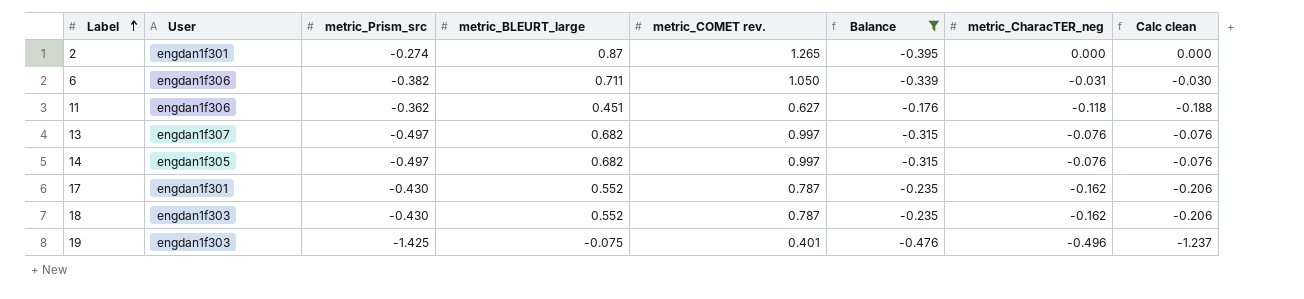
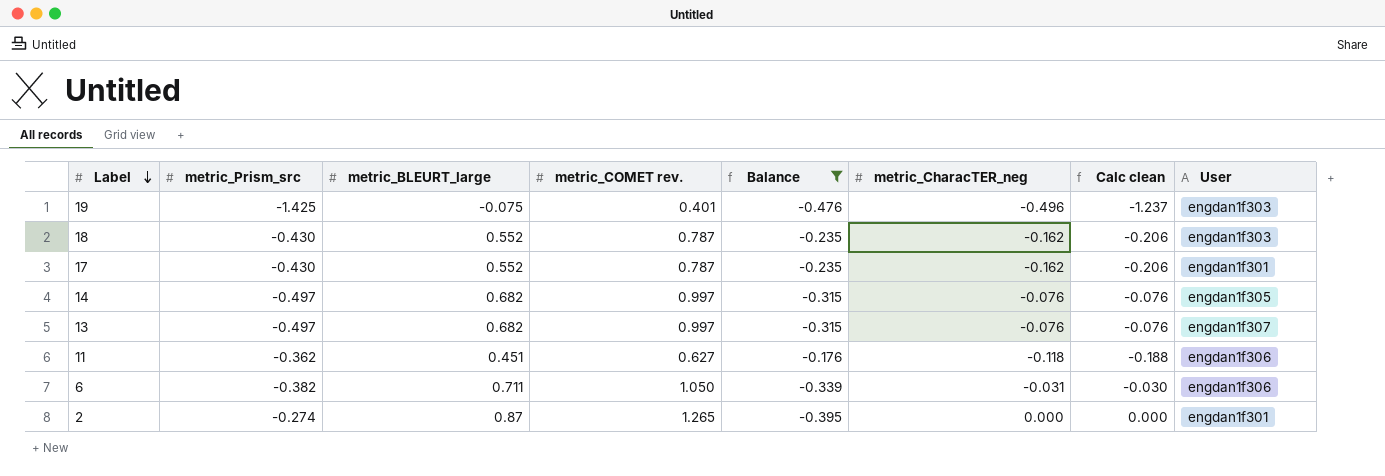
row order: Label ascending -> Label descending
column User | position: 2 -> 8

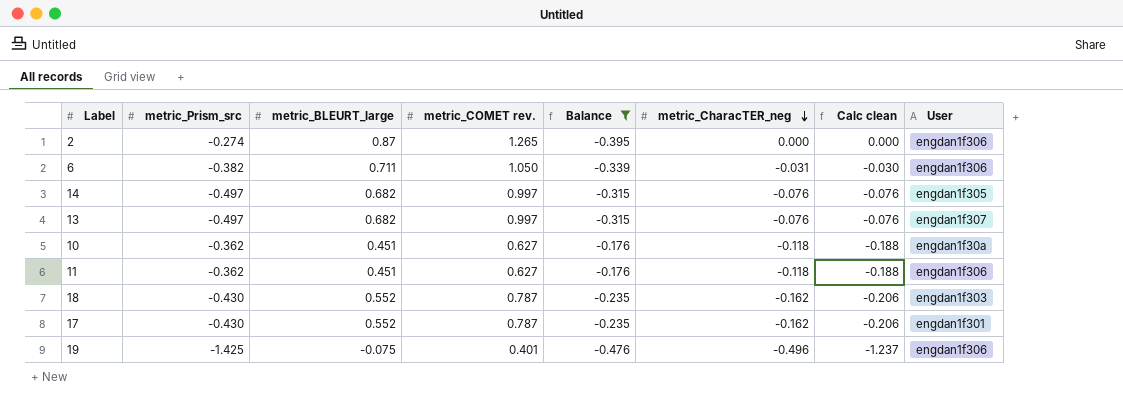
row order: Label descending -> metric_CharacTER_neg descending
2 | User: engdan1f301 -> engdan1f306
row 10: none -> -0.362 | 0.451 | 0.627 | -0.176 | -0.118 | -0.188 | engdan1f30a
19 | User: engdan1f303 -> engdan1f306

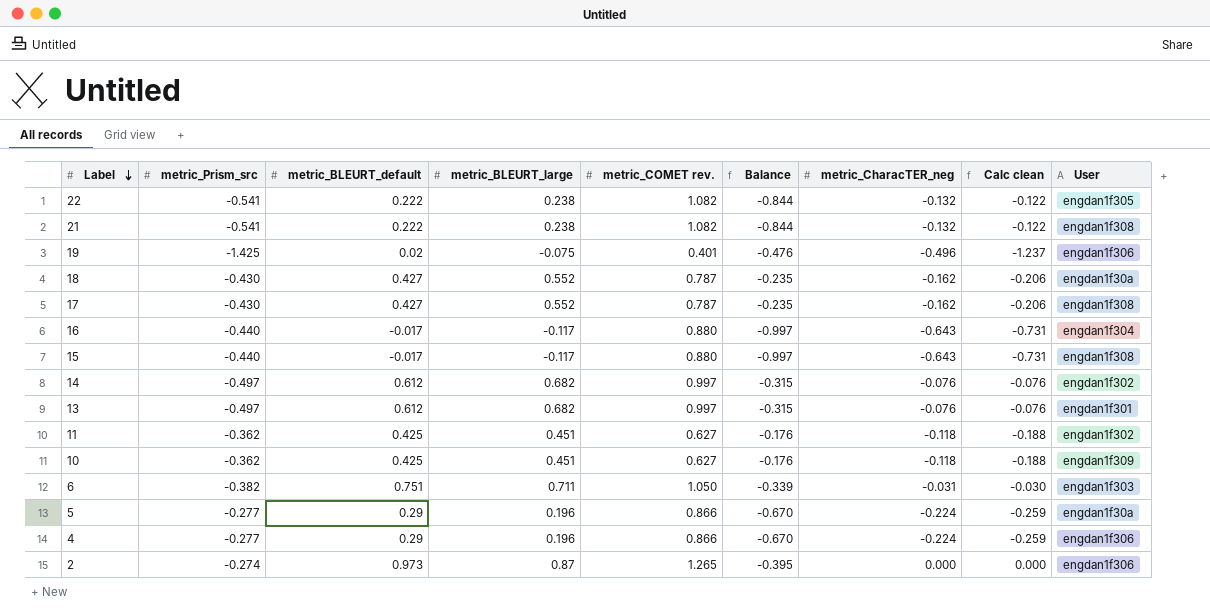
filter: Balance >= -0.476 -> none
row order: metric_CharacTER_neg descending -> Label descending
column metric_BLEURT_default | position: none -> 3
18 | User: engdan1f303 -> engdan1f30a
17 | User: engdan1f301 -> engdan1f308
14 | User: engdan1f305 -> engdan1f302
13 | User: engdan1f307 -> engdan1f301
11 | User: engdan1f306 -> engdan1f302
10 | User: engdan1f30a -> engdan1f309
6 | User: engdan1f306 -> engdan1f303

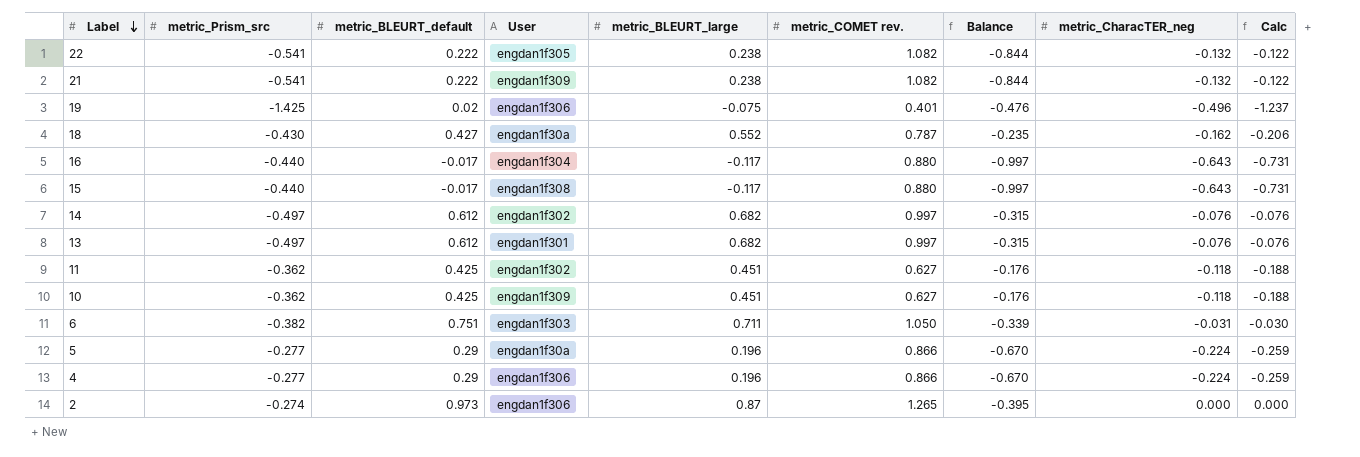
column User | position: 9 -> 4
column name: Calc clean -> Calc
row 17: -0.430 | 0.427 | 0.552 | 0.787 | -0.235 | -0.162 | -0.206 | engdan1f308 -> none
21 | User: engdan1f308 -> engdan1f309

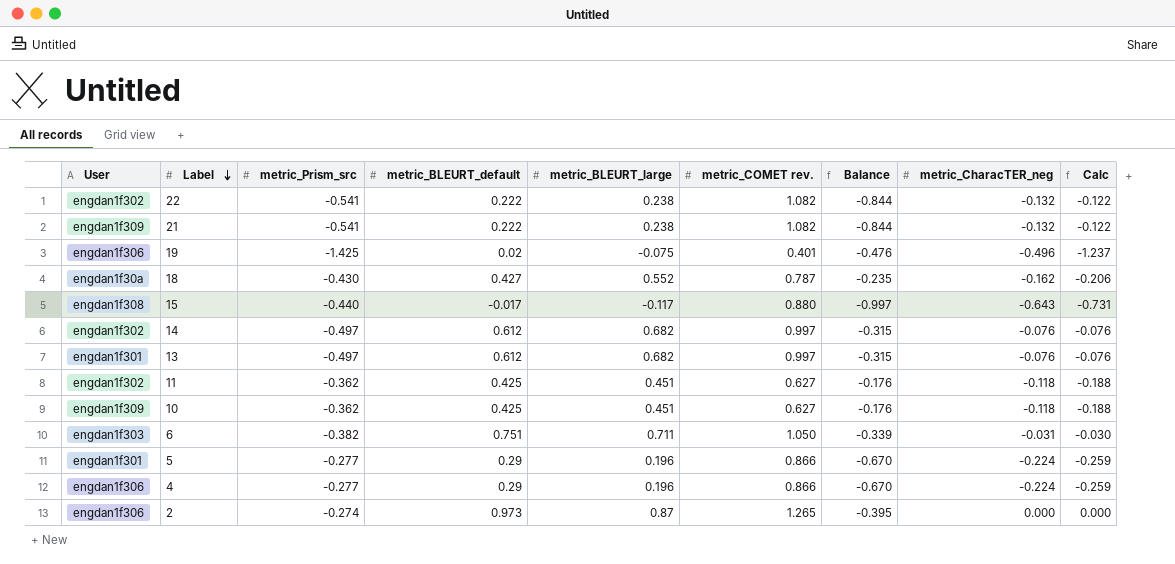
column User | position: 4 -> 1
row 16: -0.440 | -0.017 | engdan1f304 | -0.117 | 0.880 | -0.997 | -0.643 | -0.731 -> none
22 | User: engdan1f305 -> engdan1f302
5 | User: engdan1f30a -> engdan1f301

